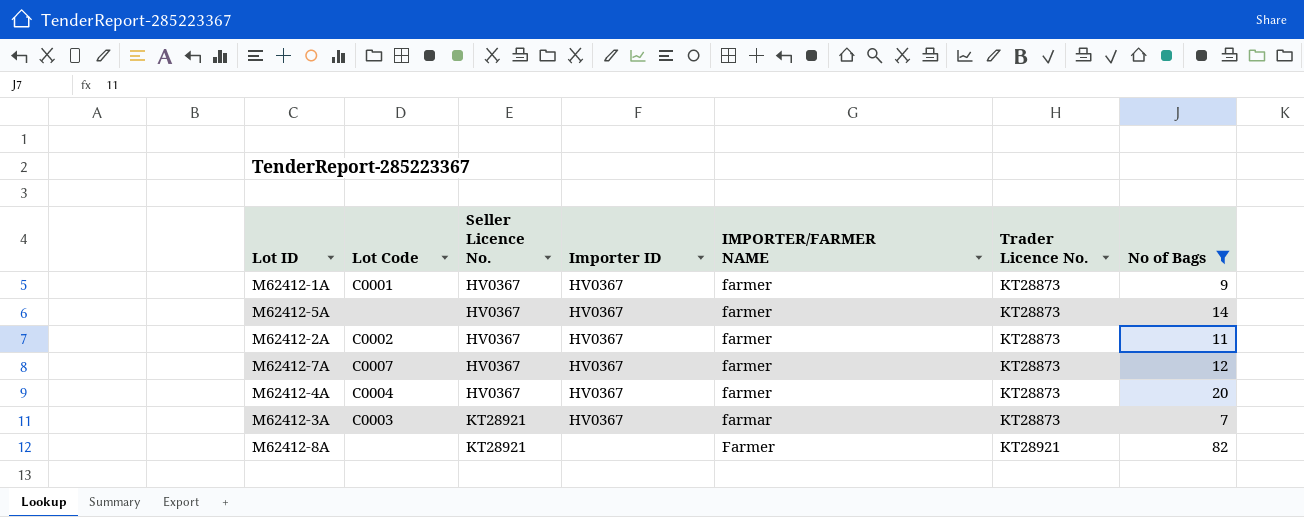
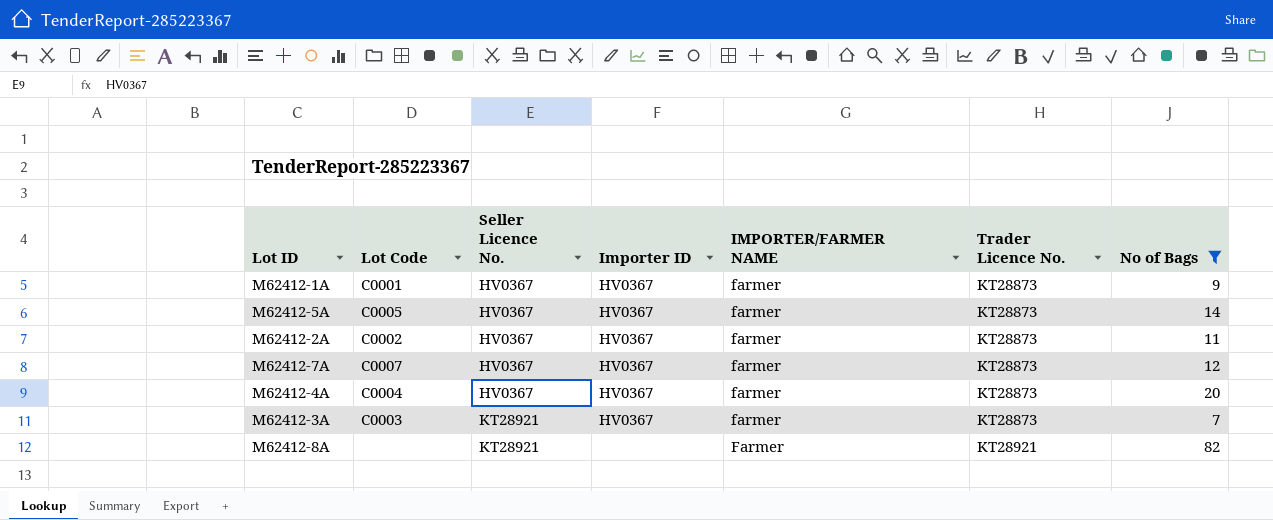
M62412-5A | Lot Code: none -> C0005
M62412-3A | IMPORTER/FARMER NAME: farmar -> farmer

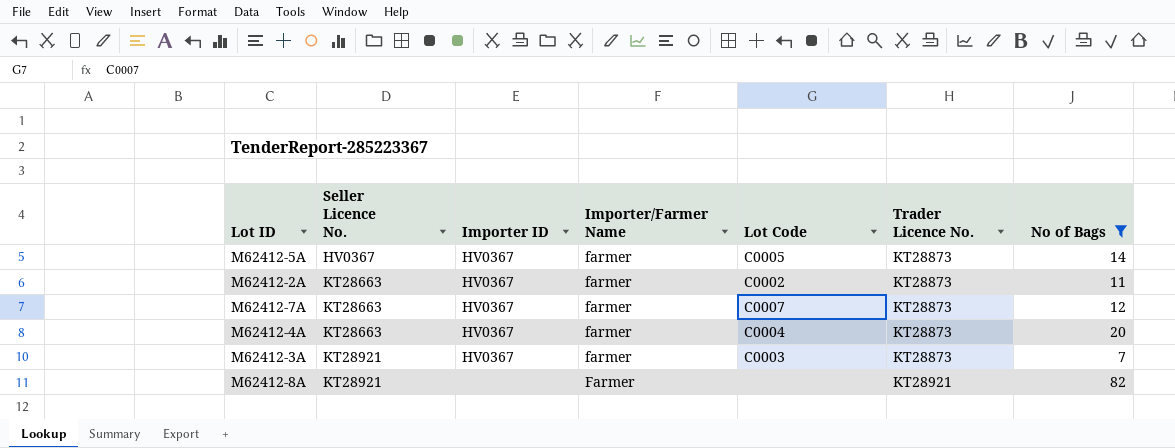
column name: IMPORTER/FARMER NAME -> Importer/Farmer Name
column Lot Code | position: 2 -> 5
row M62412-1A: C0001 | HV0367 | HV0367 | farmer | KT28873 | 9 -> none
M62412-2A | Seller Licence No.: HV0367 -> KT28663
M62412-7A | Seller Licence No.: HV0367 -> KT28663
M62412-4A | Seller Licence No.: HV0367 -> KT28663

